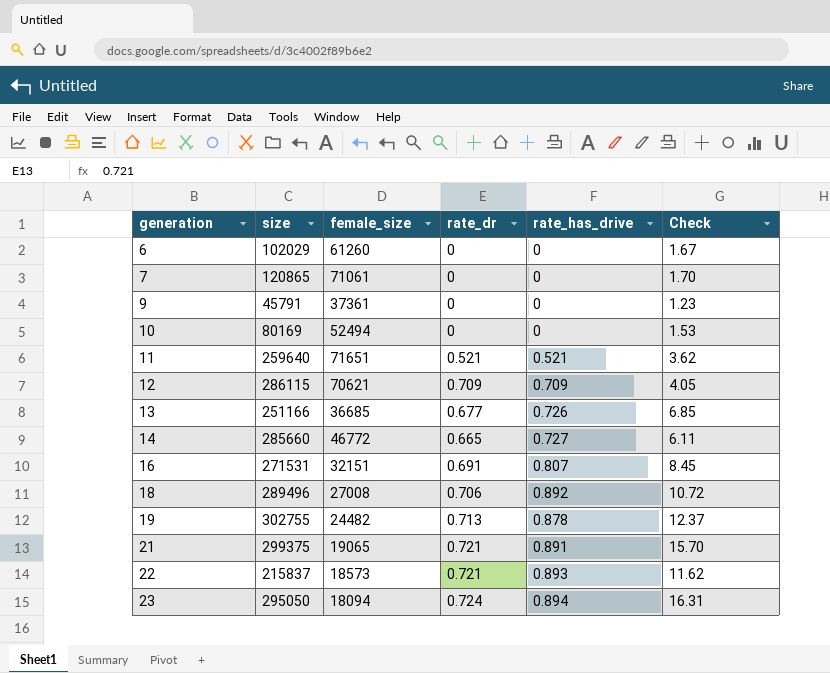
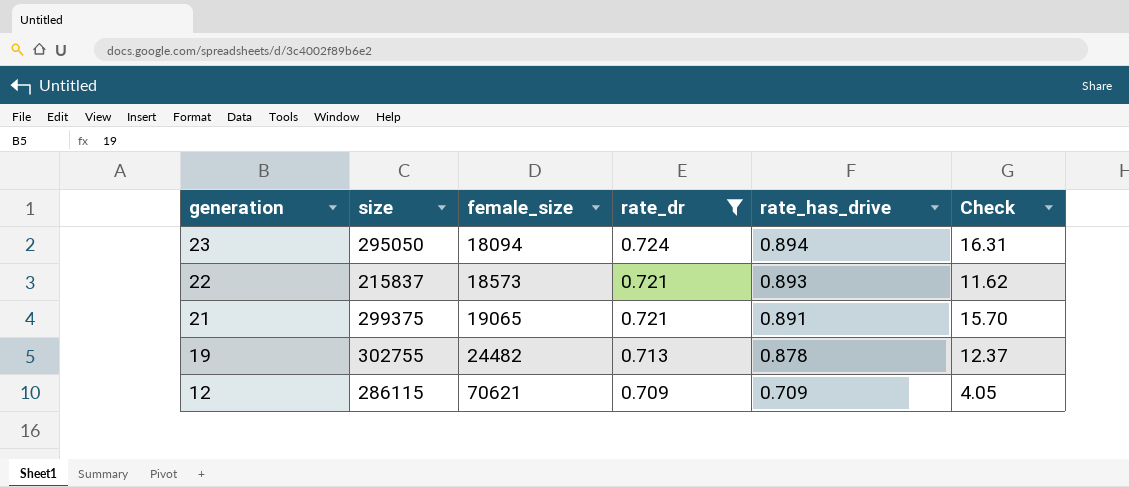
filter: none -> rate_dr >= 0.709
row order: generation ascending -> generation descending

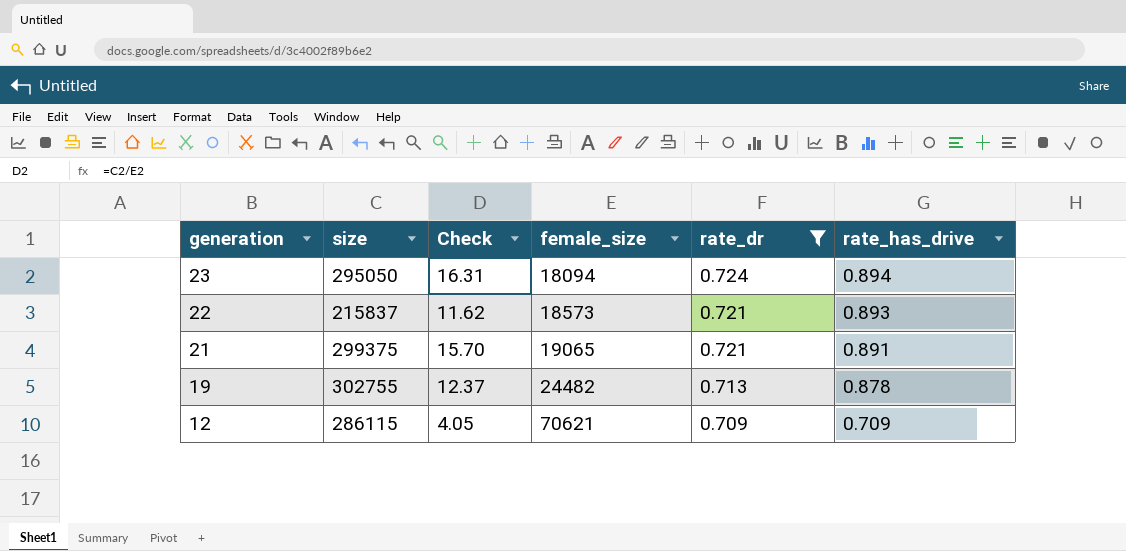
column Check | position: 6 -> 3

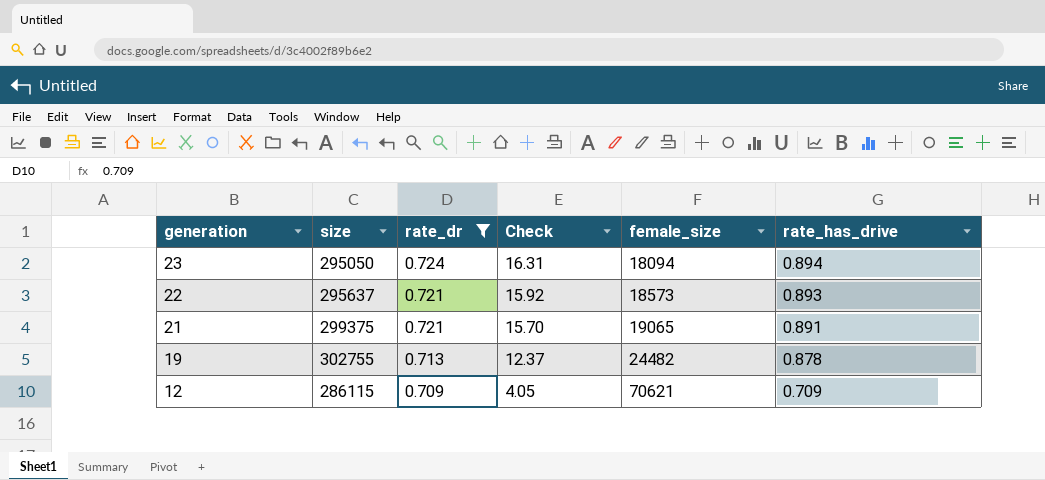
column rate_dr | position: 5 -> 3
22 | size: 215837 -> 295637
22 | Check: 11.62 -> 15.92

